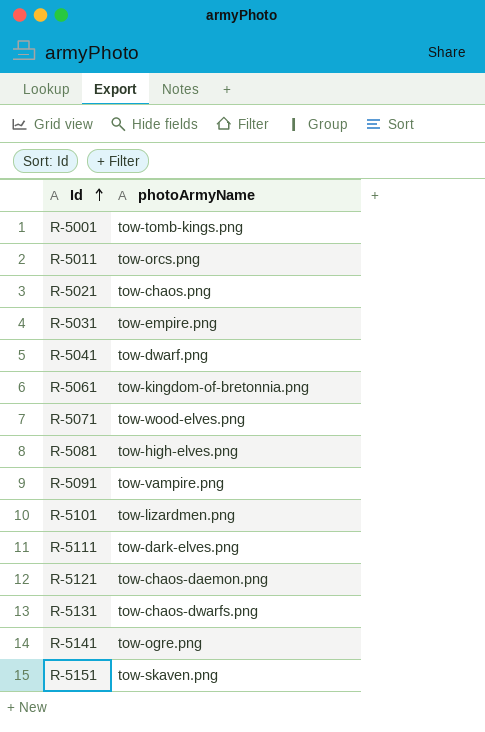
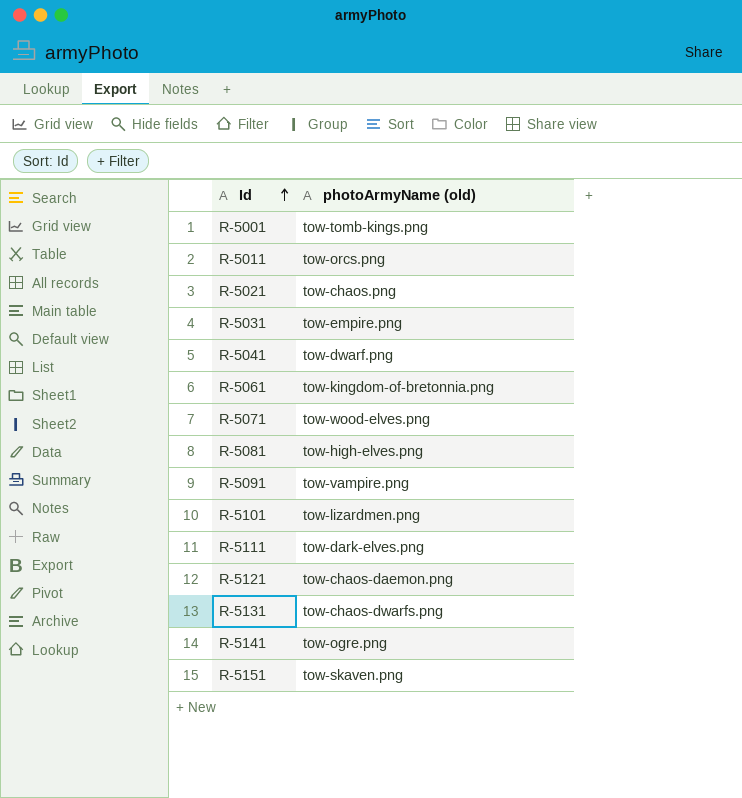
column name: photoArmyName -> photoArmyName (old)

